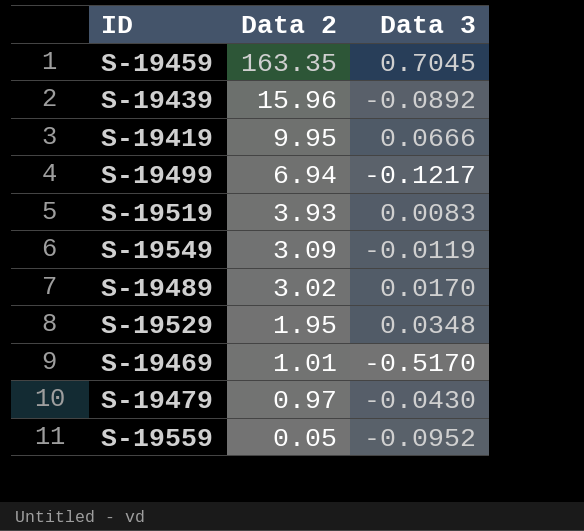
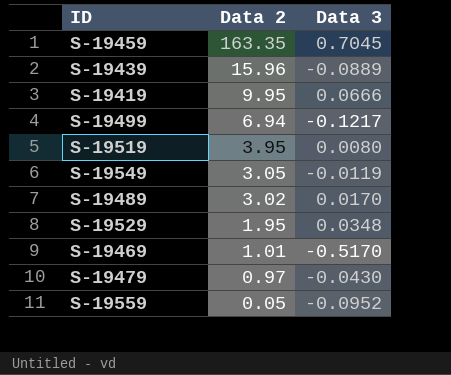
S-19439 | Data 3: -0.0892 -> -0.0889
S-19519 | Data 2: 3.93 -> 3.95
S-19519 | Data 3: 0.0083 -> 0.0080
S-19549 | Data 2: 3.09 -> 3.05

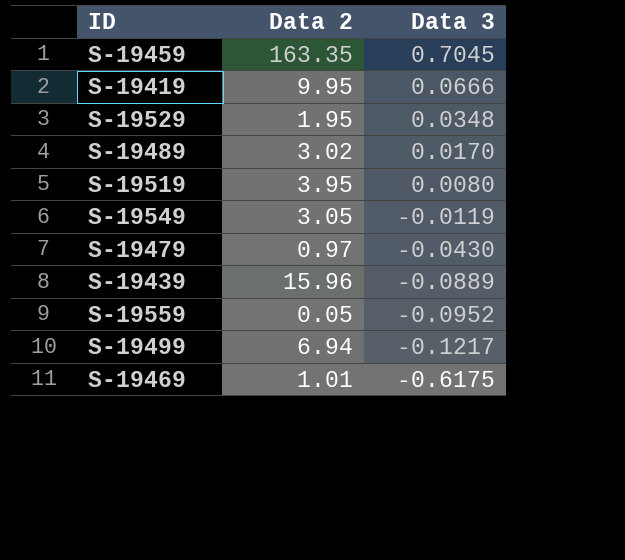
row order: Data 2 descending -> Data 3 descending
S-19469 | Data 3: -0.5170 -> -0.6175

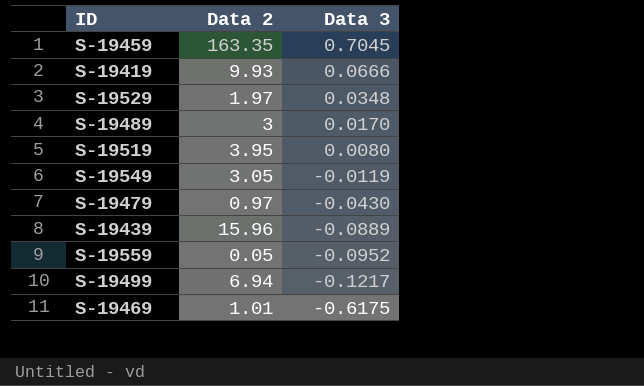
S-19419 | Data 2: 9.95 -> 9.93
S-19529 | Data 2: 1.95 -> 1.97
S-19489 | Data 2: 3.02 -> 3

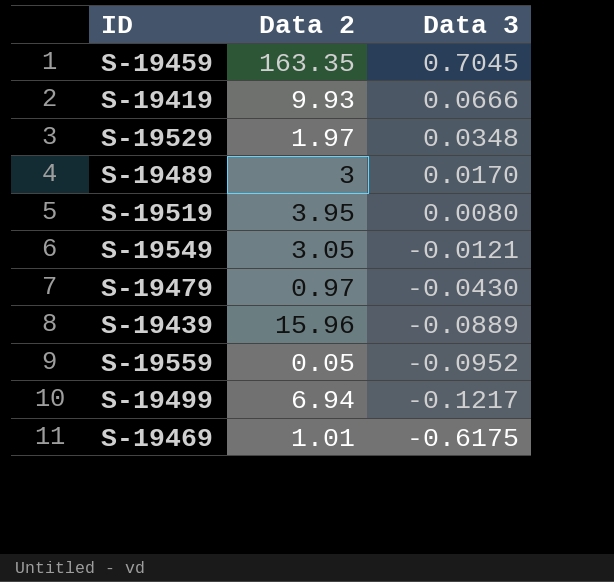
S-19549 | Data 3: -0.0119 -> -0.0121

